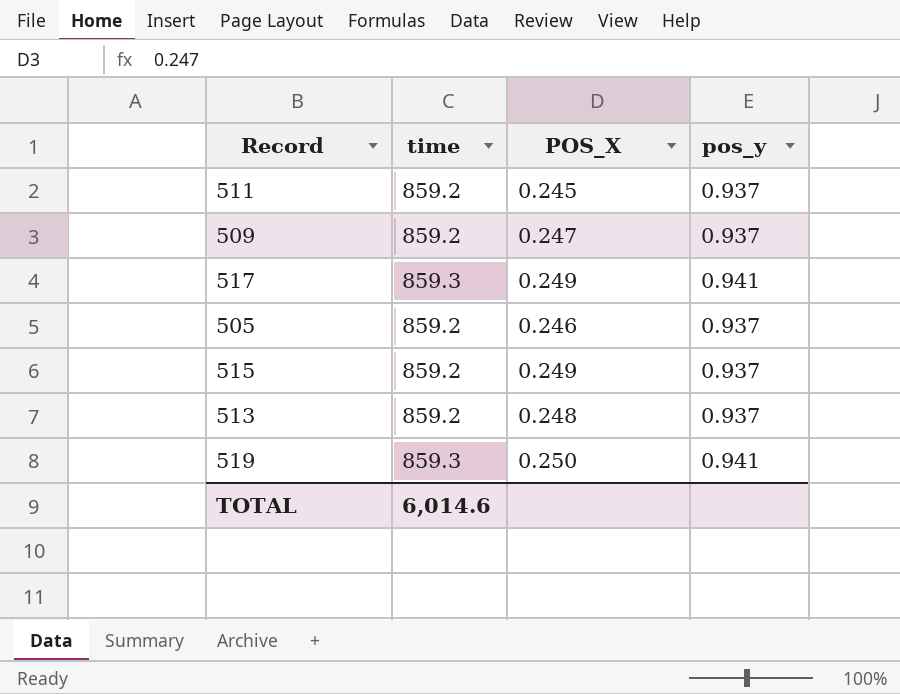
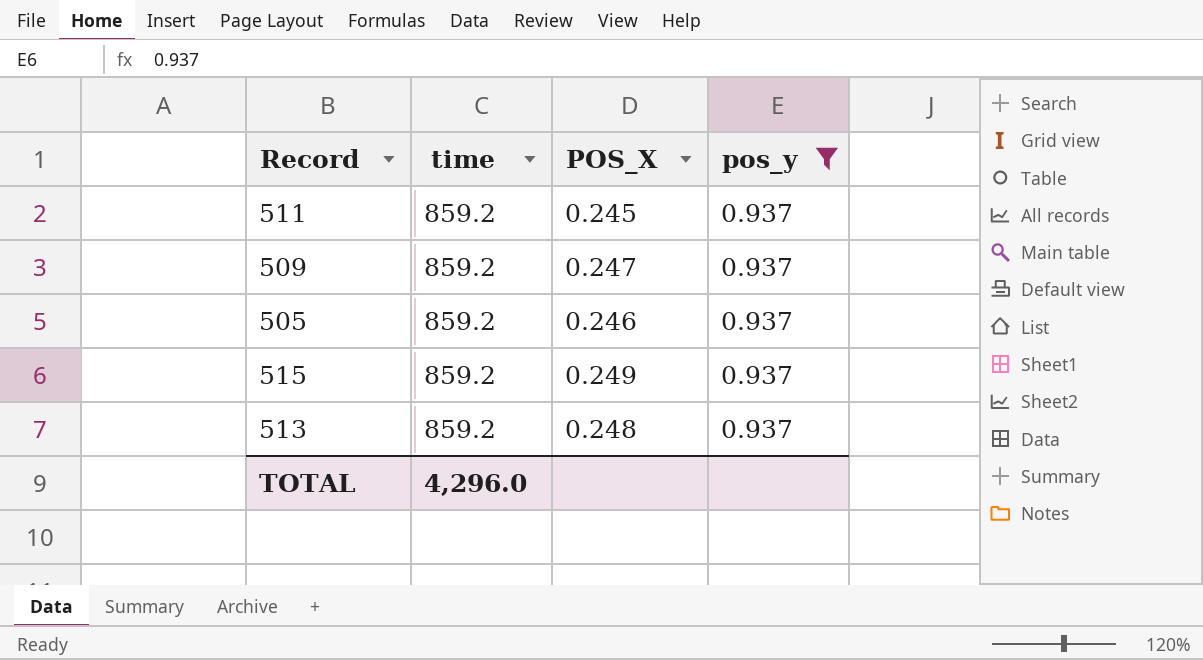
filter: none -> pos_y = 0.937
TOTAL | time: 6,014.6 -> 4,296.0

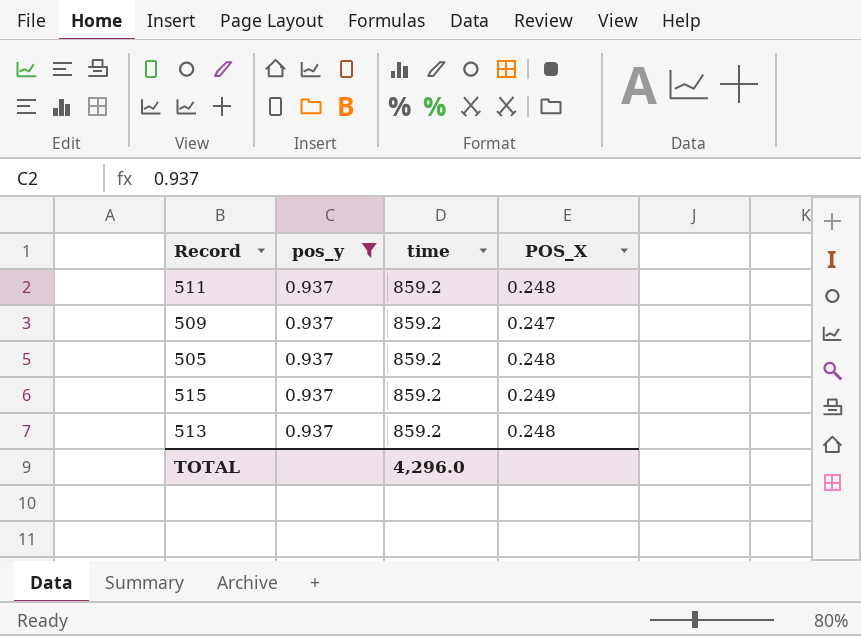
column pos_y | position: 4 -> 2
511 | POS_X: 0.245 -> 0.248
505 | POS_X: 0.246 -> 0.248

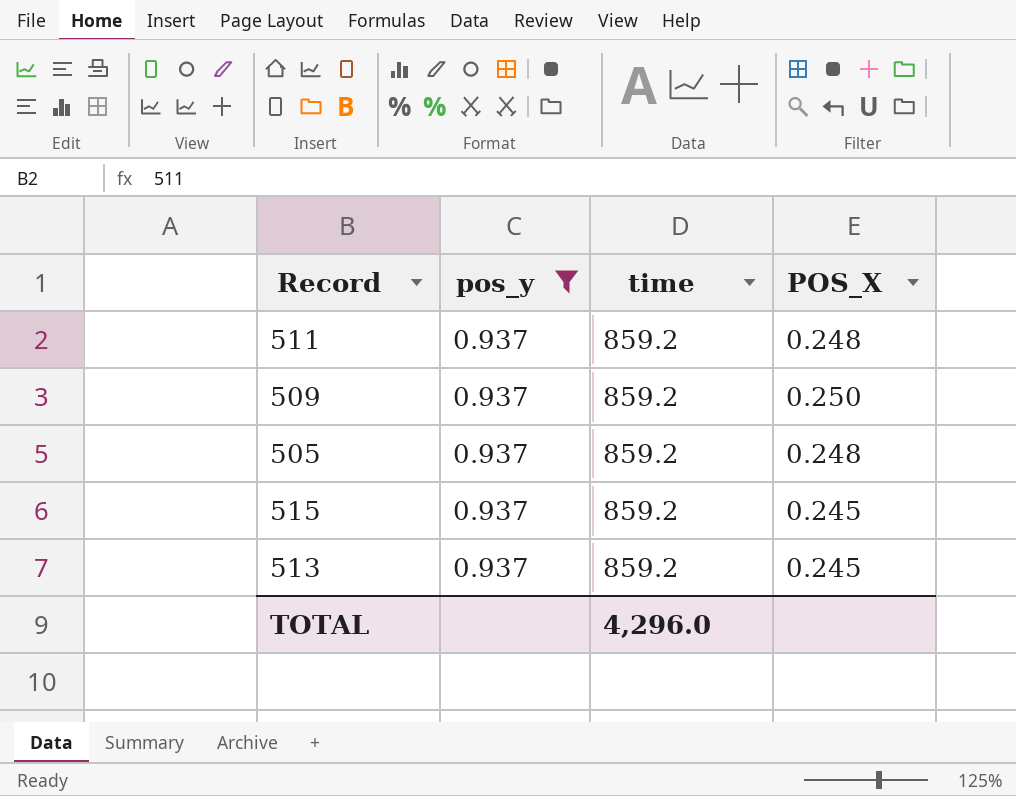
509 | POS_X: 0.247 -> 0.250
515 | POS_X: 0.249 -> 0.245
513 | POS_X: 0.248 -> 0.245

